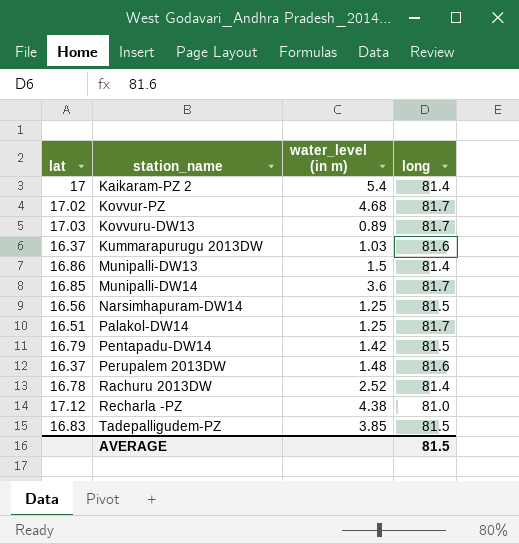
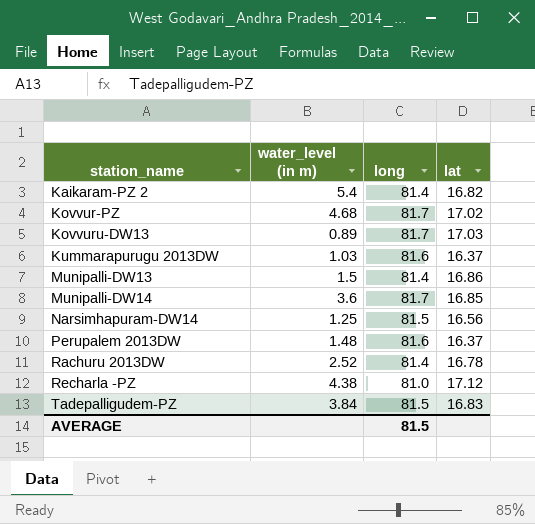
column lat | position: 1 -> 4
row Palakol-DW14: 16.51 | 1.25 | 81.7 -> none
row Pentapadu-DW14: 16.79 | 1.42 | 81.5 -> none
Kaikaram-PZ 2 | lat: 17 -> 16.82
Tadepalligudem-PZ | water_level (in m): 3.85 -> 3.84

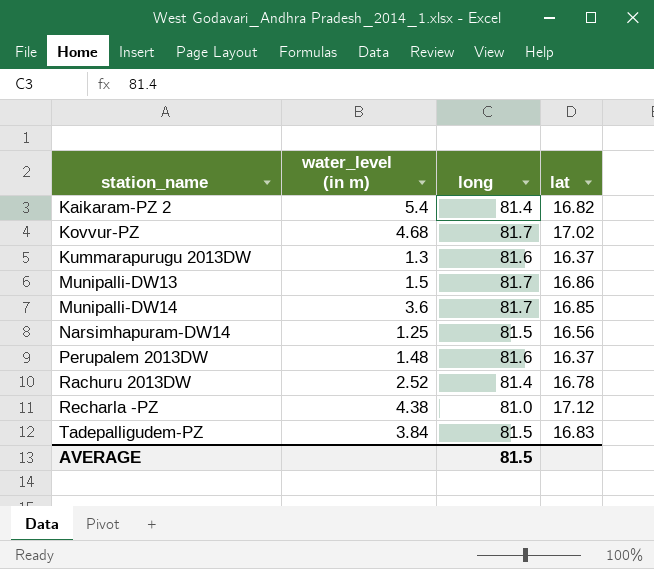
row Kovvuru-DW13: 0.89 | 81.7 | 17.03 -> none
Kummarapurugu 2013DW | water_level (in m): 1.03 -> 1.3
Munipalli-DW13 | long: 81.4 -> 81.7

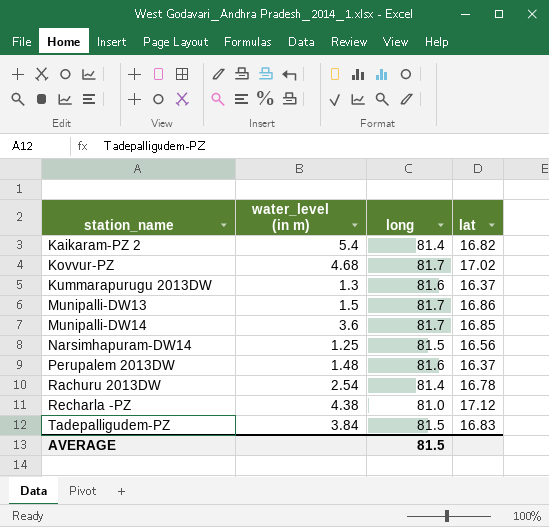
Rachuru 2013DW | water_level (in m): 2.52 -> 2.54

